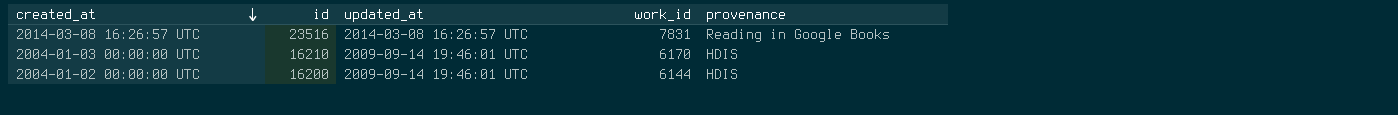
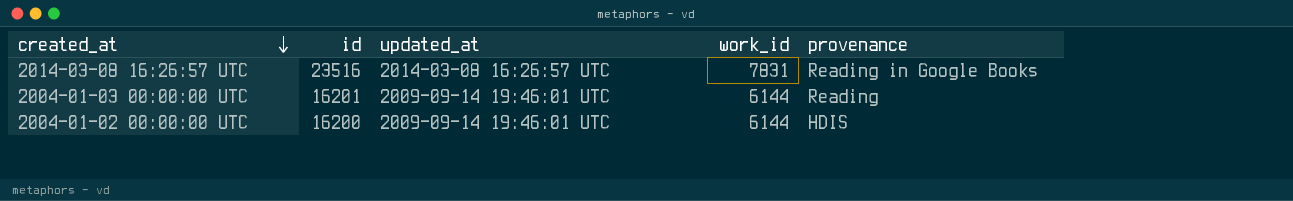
2004-01-03 00:00:00 UTC | id: 16210 -> 16201
2004-01-03 00:00:00 UTC | work_id: 6170 -> 6144
2004-01-03 00:00:00 UTC | provenance: HDIS -> Reading

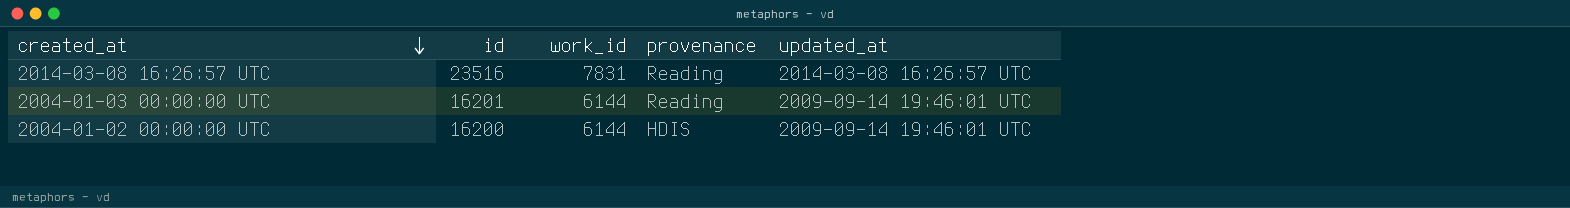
column updated_at | position: 3 -> 5
2014-03-08 16:26:57 UTC | provenance: Reading in Google Books -> Reading

